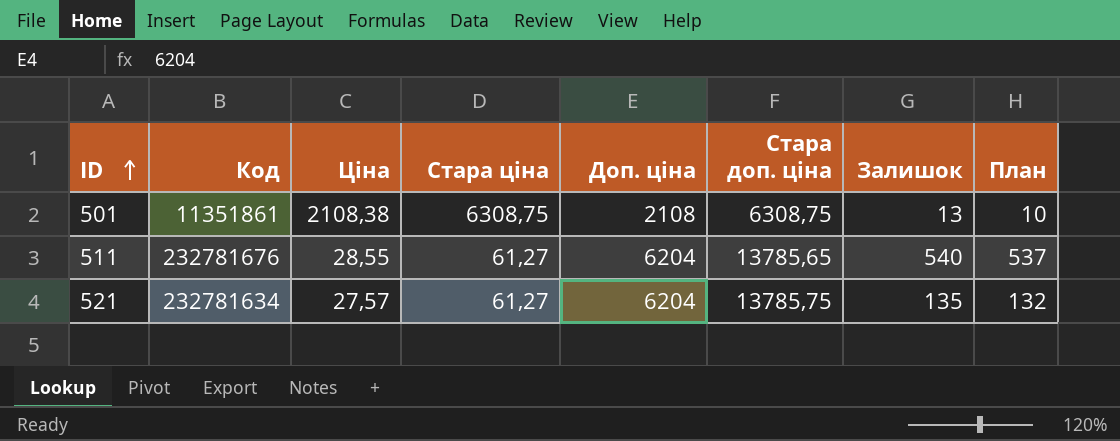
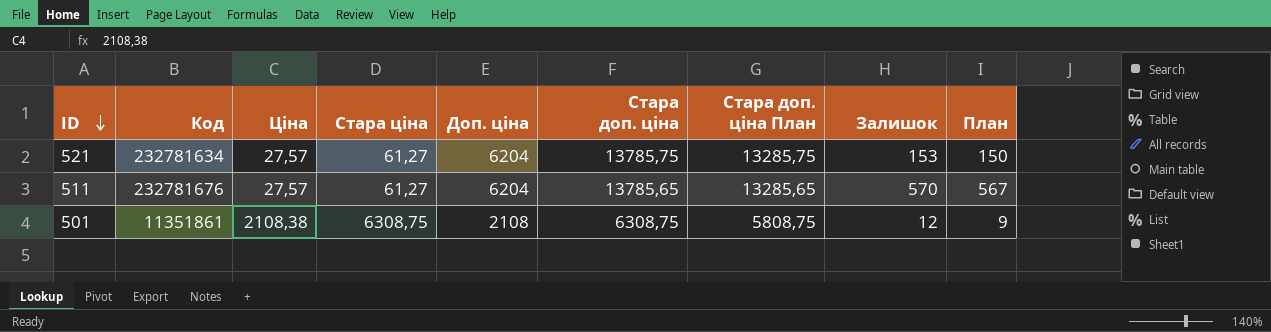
row order: ID ascending -> ID descending
column Стара доп. ціна План | formula: none -> [Стара доп. ціна] - 500
521 | Залишок: 135 -> 153
521 | План: 132 -> 150
511 | Ціна: 28,55 -> 27,57
511 | Залишок: 540 -> 570
511 | План: 537 -> 567
501 | Залишок: 13 -> 12
501 | План: 10 -> 9

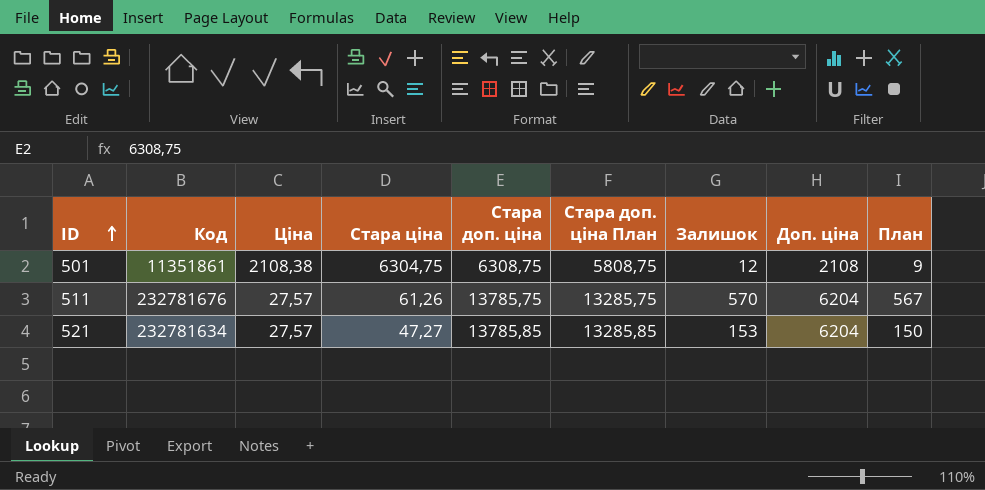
row order: ID descending -> ID ascending
column Доп. ціна | position: 5 -> 8
501 | Стара ціна: 6308,75 -> 6304,75
511 | Стара ціна: 61,27 -> 61,26
511 | Стара доп. ціна: 13785,65 -> 13785,75
511 | Стара доп. ціна План: 13285,65 -> 13285,75
521 | Стара ціна: 61,27 -> 47,27
521 | Стара доп. ціна: 13785,75 -> 13785,85
521 | Стара доп. ціна План: 13285,75 -> 13285,85

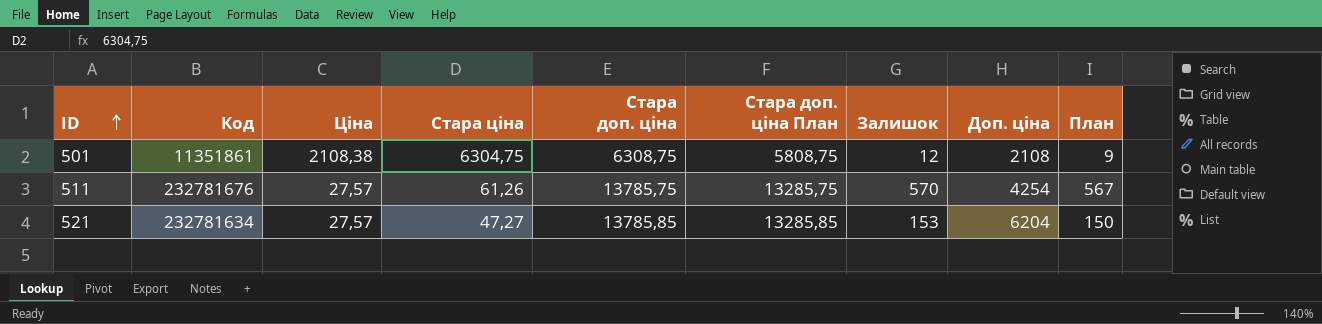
511 | Доп. ціна: 6204 -> 4254

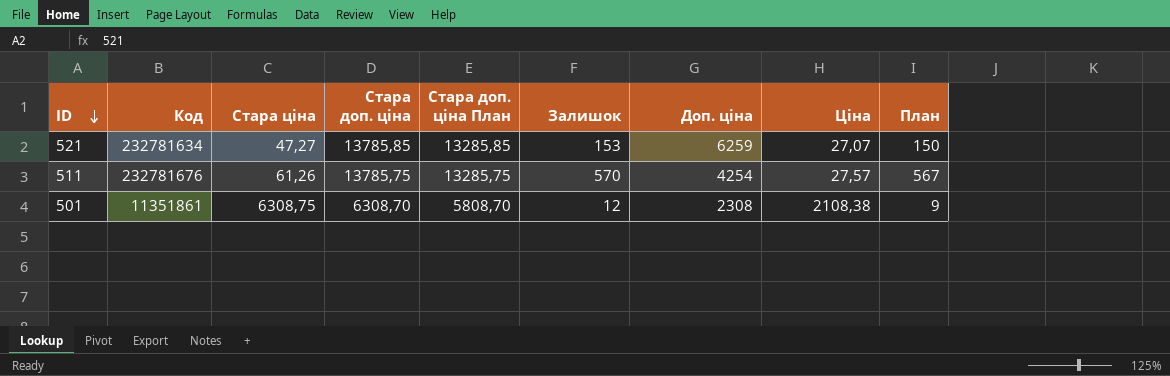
row order: ID ascending -> ID descending
column Ціна | position: 3 -> 8
521 | Доп. ціна: 6204 -> 6259
521 | Ціна: 27,57 -> 27,07
501 | Стара ціна: 6304,75 -> 6308,75
501 | Стара доп. ціна: 6308,75 -> 6308,70
501 | Стара доп. ціна План: 5808,75 -> 5808,70
501 | Доп. ціна: 2108 -> 2308

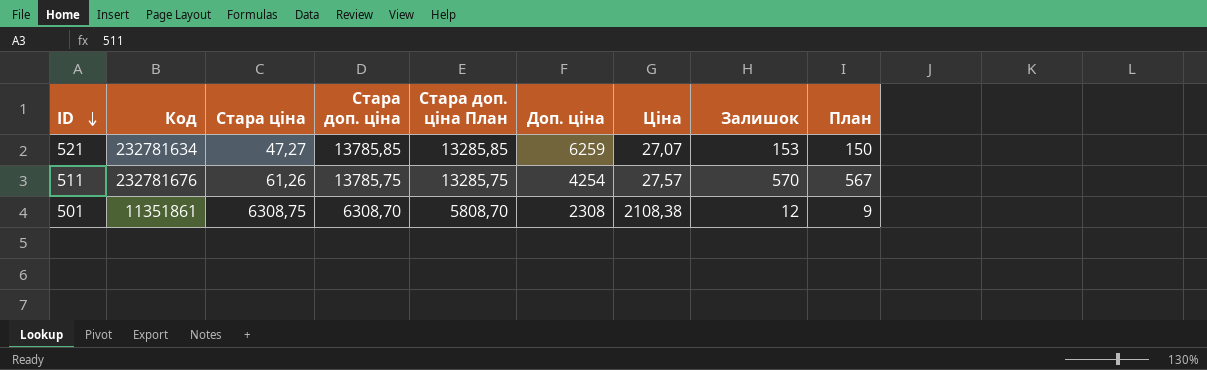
column Залишок | position: 6 -> 8

